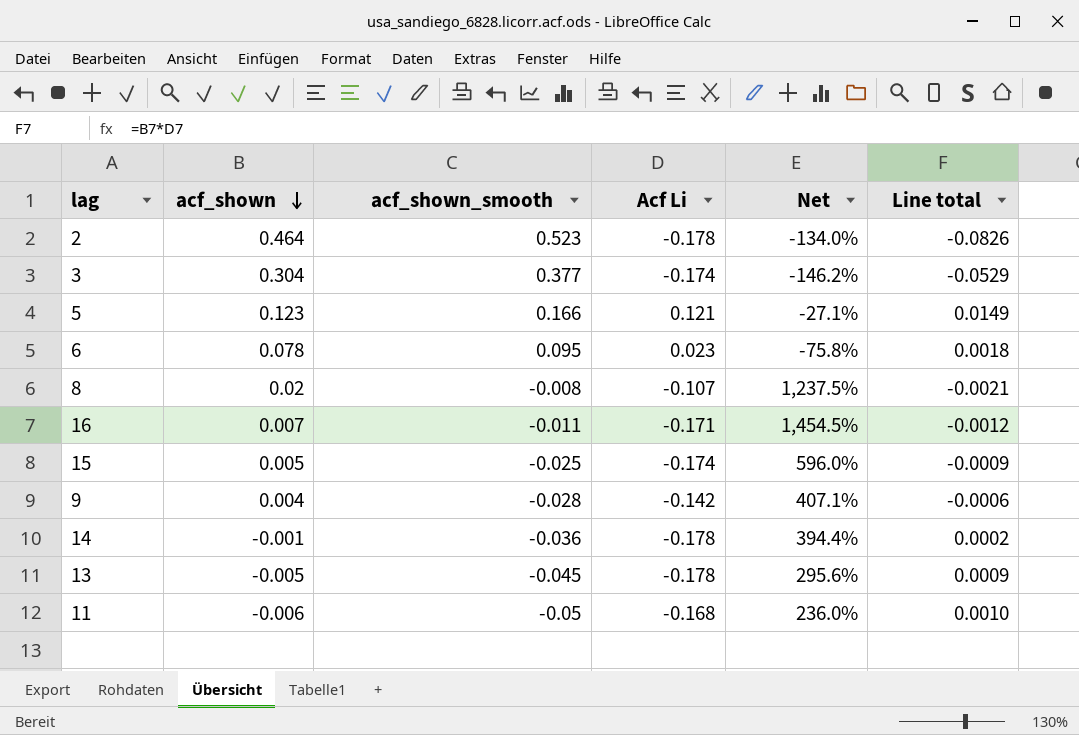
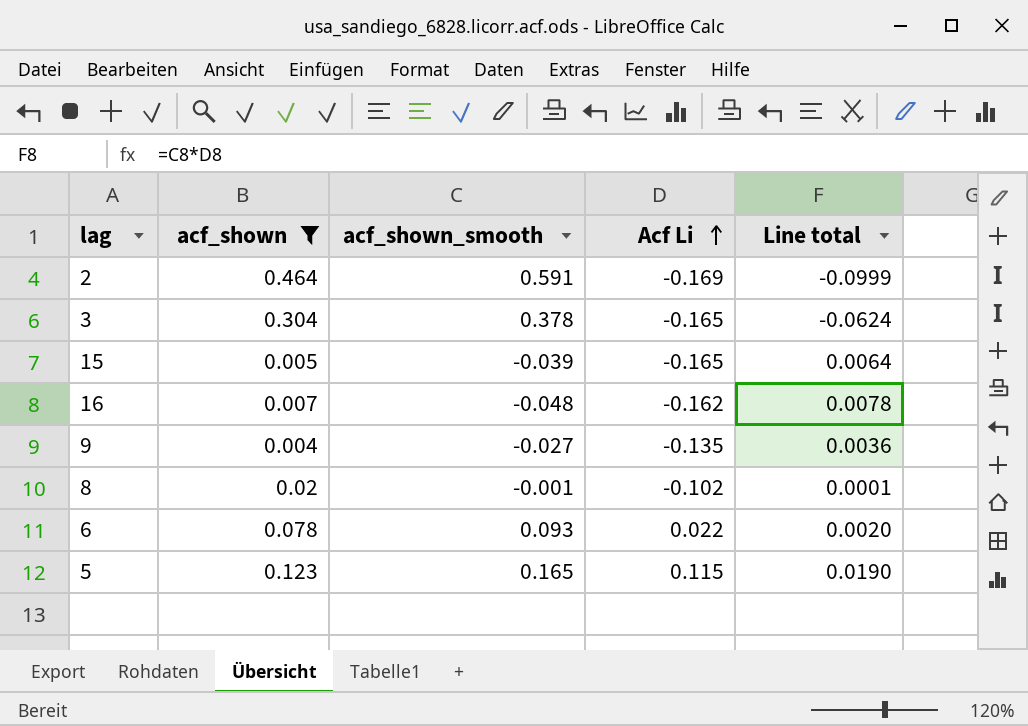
filter: none -> acf_shown >= 0.004
row order: acf_shown descending -> Acf Li ascending
column Net | formula: ([Acf Li] - [acf_shown_smooth]) / [acf_shown_smooth] -> none
column Line total | formula: [acf_shown] * [Acf Li] -> [acf_shown_smooth] * [Acf Li]
2 | acf_shown_smooth: 0.523 -> 0.591
2 | Acf Li: -0.178 -> -0.169
3 | acf_shown_smooth: 0.377 -> 0.378
3 | Acf Li: -0.174 -> -0.165
15 | acf_shown_smooth: -0.025 -> -0.039
15 | Acf Li: -0.174 -> -0.165
16 | acf_shown_smooth: -0.011 -> -0.048
16 | Acf Li: -0.171 -> -0.162
9 | acf_shown_smooth: -0.028 -> -0.027
9 | Acf Li: -0.142 -> -0.135
8 | acf_shown_smooth: -0.008 -> -0.001
8 | Acf Li: -0.107 -> -0.102
6 | acf_shown_smooth: 0.095 -> 0.093
6 | Acf Li: 0.023 -> 0.022
5 | acf_shown_smooth: 0.166 -> 0.165
5 | Acf Li: 0.121 -> 0.115

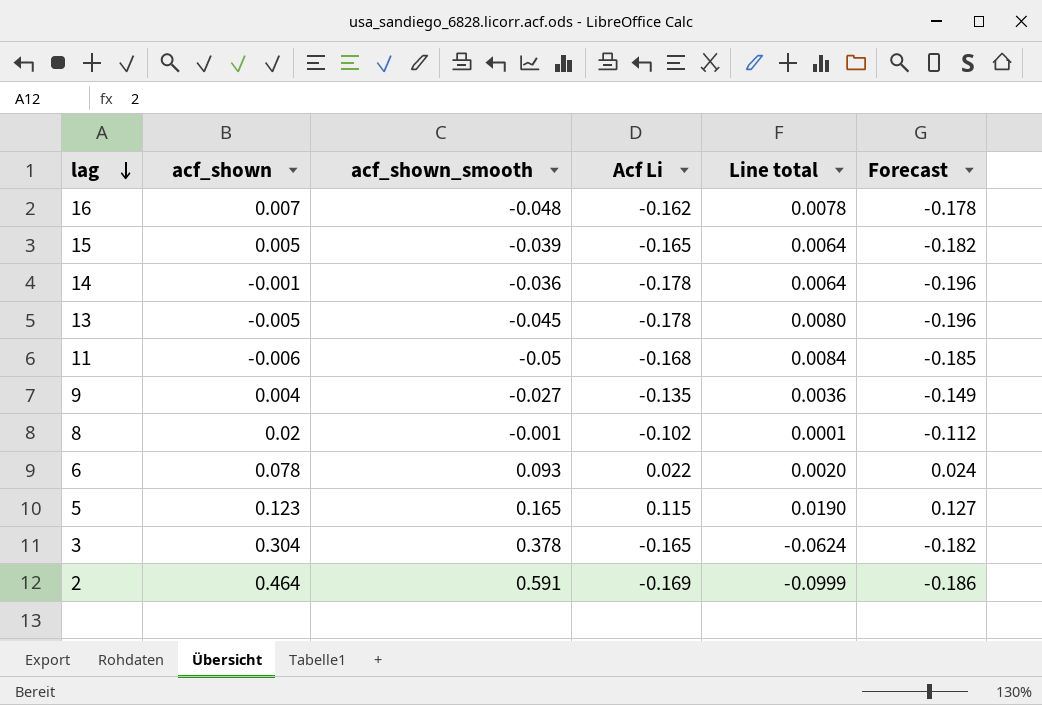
filter: acf_shown >= 0.004 -> none
row order: Acf Li ascending -> lag descending
column Forecast | formula: none -> [Acf Li] * 1.1

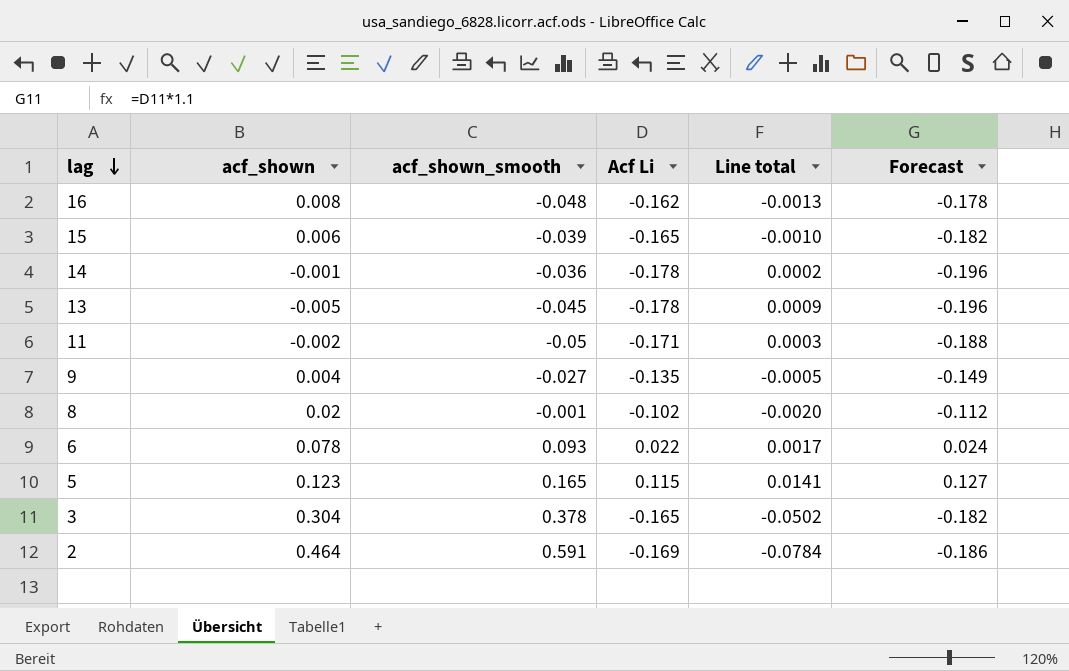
column Line total | formula: [acf_shown_smooth] * [Acf Li] -> [acf_shown] * [Acf Li]
16 | acf_shown: 0.007 -> 0.008
15 | acf_shown: 0.005 -> 0.006
11 | acf_shown: -0.006 -> -0.002
11 | Acf Li: -0.168 -> -0.171
11 | Forecast: -0.185 -> -0.188

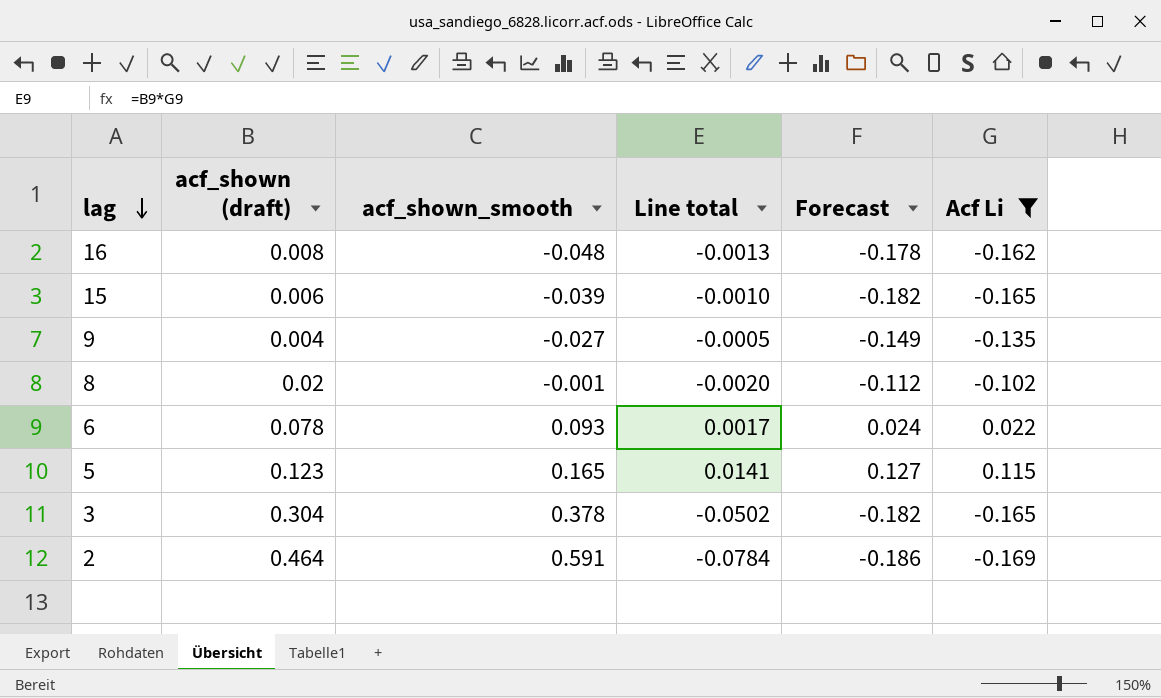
filter: none -> Acf Li >= -0.169
column name: acf_shown -> acf_shown (draft)
column Acf Li | position: 4 -> 6

